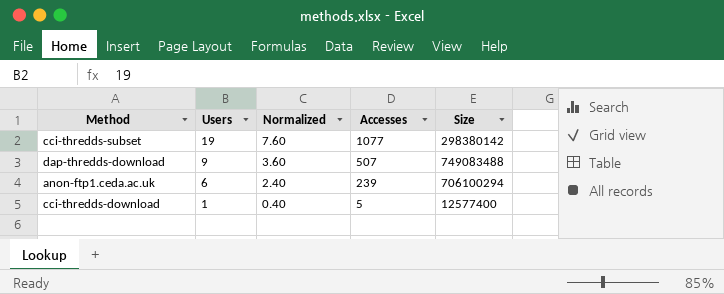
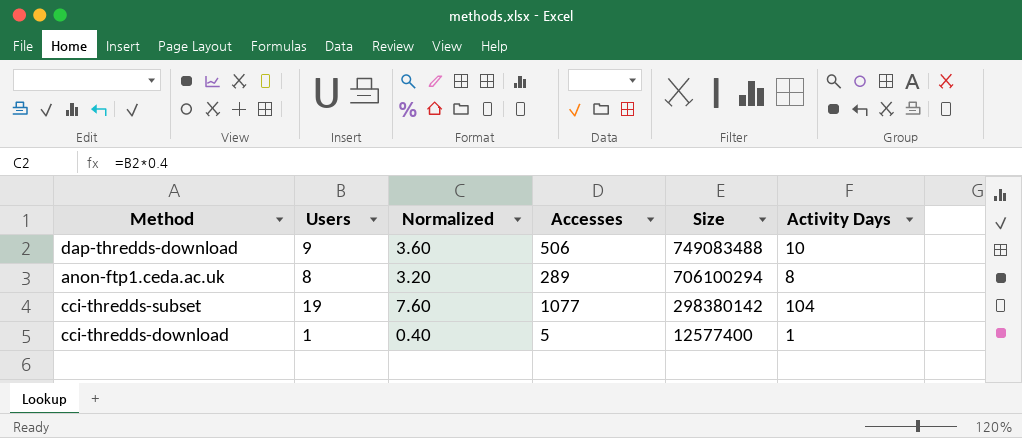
row order: Users descending -> Size descending
column Activity Days | position: none -> 6
dap-thredds-download | Accesses: 507 -> 506
anon-ftp1.ceda.ac.uk | Users: 6 -> 8
anon-ftp1.ceda.ac.uk | Normalized: 2.40 -> 3.20
anon-ftp1.ceda.ac.uk | Accesses: 239 -> 289

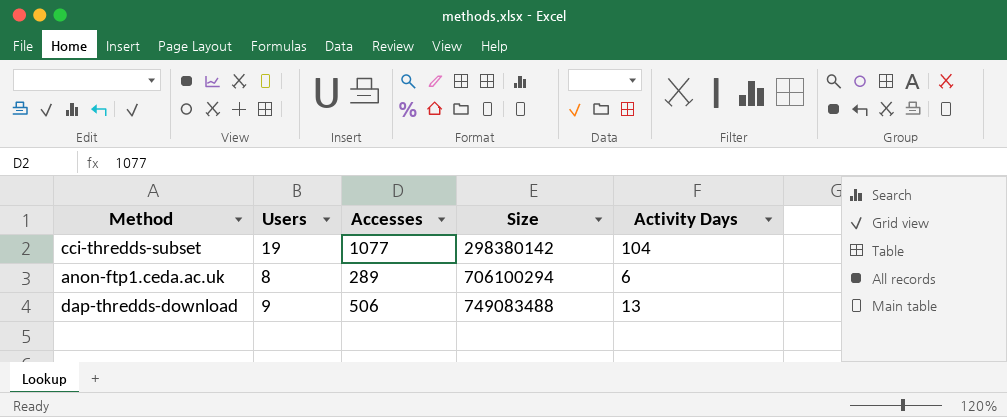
row order: Size descending -> Size ascending
column Normalized | formula: [Users] * 0.4 -> none
row cci-thredds-download: 1 | 0.40 | 5 | 12577400 | 1 -> none
anon-ftp1.ceda.ac.uk | Activity Days: 8 -> 6
dap-thredds-download | Activity Days: 10 -> 13

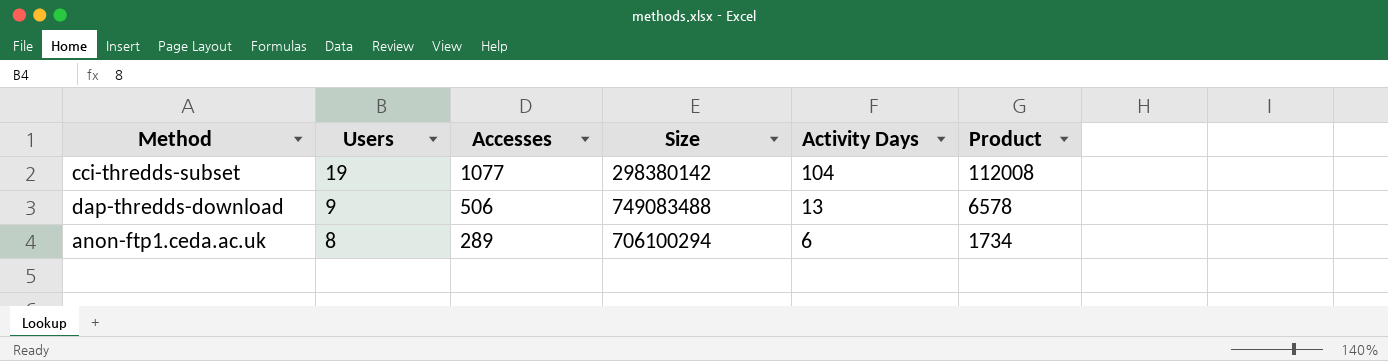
row order: Size ascending -> Users descending
column Product | formula: none -> [Accesses] * [Activity Days]

